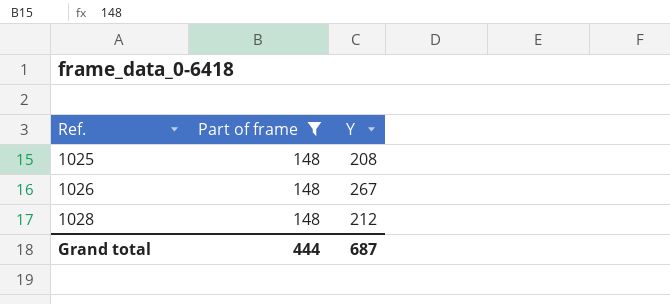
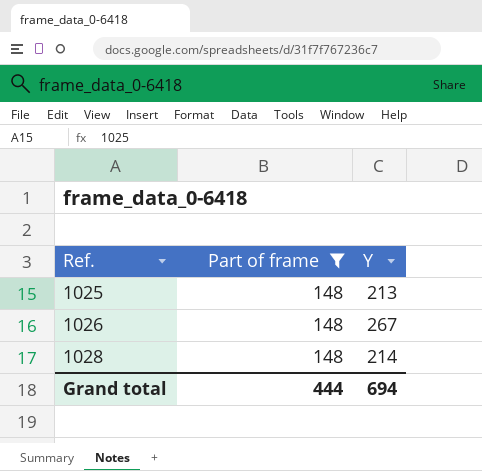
1025 | Y: 208 -> 213
1028 | Y: 212 -> 214
Grand total | Y: 687 -> 694

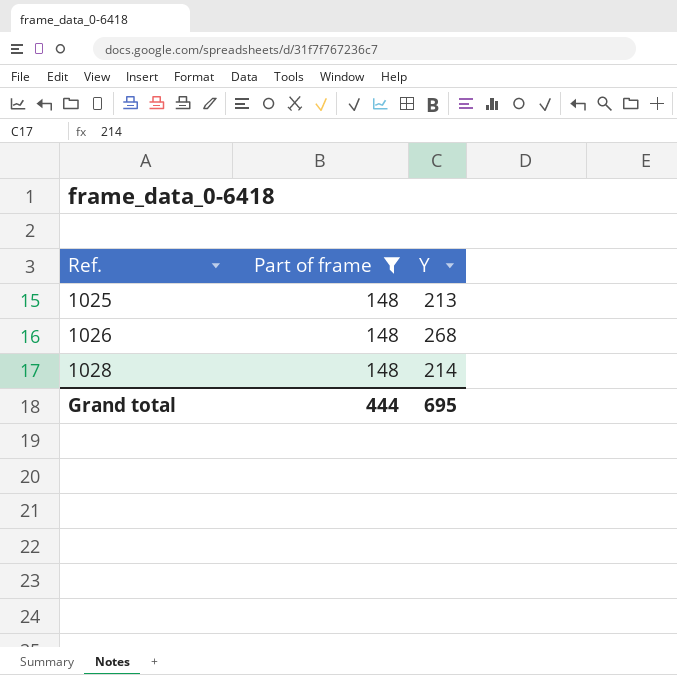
1026 | Y: 267 -> 268
Grand total | Y: 694 -> 695

